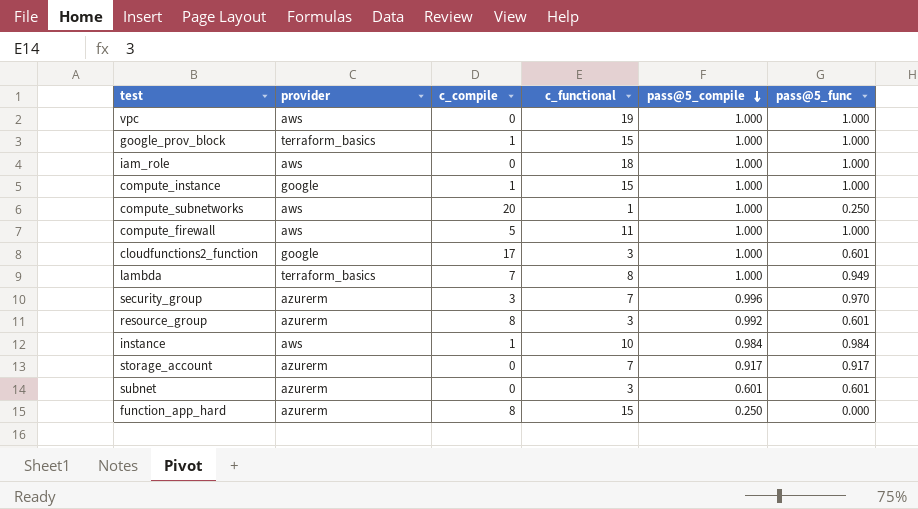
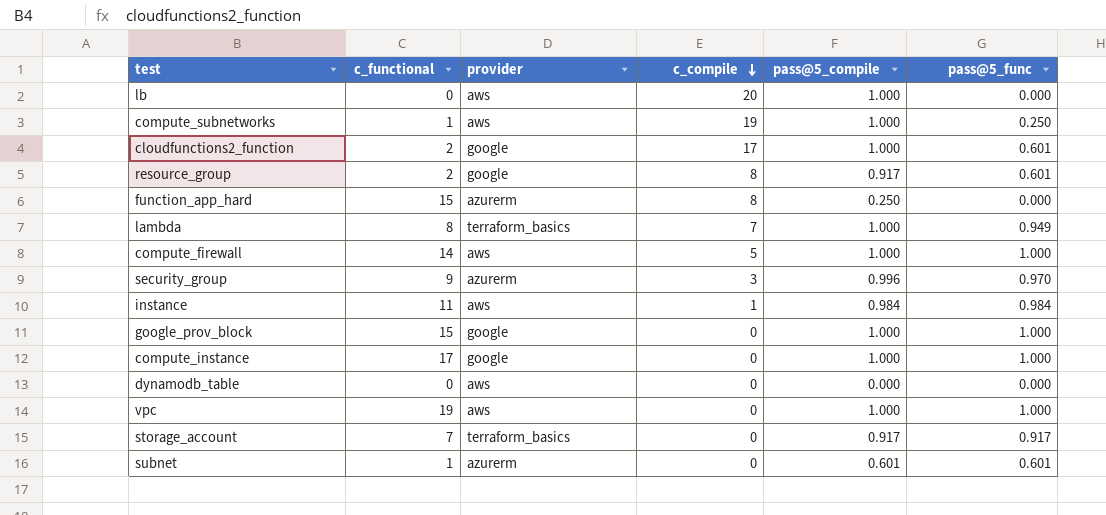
row order: pass@5_compile descending -> c_compile descending
column c_functional | position: 4 -> 2
row iam_role: aws | 0 | 18 | 1.000 | 1.000 -> none
row lb: none -> 0 | aws | 20 | 1.000 | 0.000
compute_subnetworks | c_compile: 20 -> 19
cloudfunctions2_function | c_functional: 3 -> 2
resource_group | c_functional: 3 -> 2
resource_group | provider: azurerm -> google
resource_group | pass@5_compile: 0.992 -> 0.917
compute_firewall | c_functional: 11 -> 14
security_group | c_functional: 7 -> 9
instance | c_functional: 10 -> 11
google_prov_block | provider: terraform_basics -> google
google_prov_block | c_compile: 1 -> 0
compute_instance | c_functional: 15 -> 17
compute_instance | c_compile: 1 -> 0
row dynamodb_table: none -> 0 | aws | 0 | 0.000 | 0.000
storage_account | provider: azurerm -> terraform_basics
subnet | c_functional: 3 -> 1

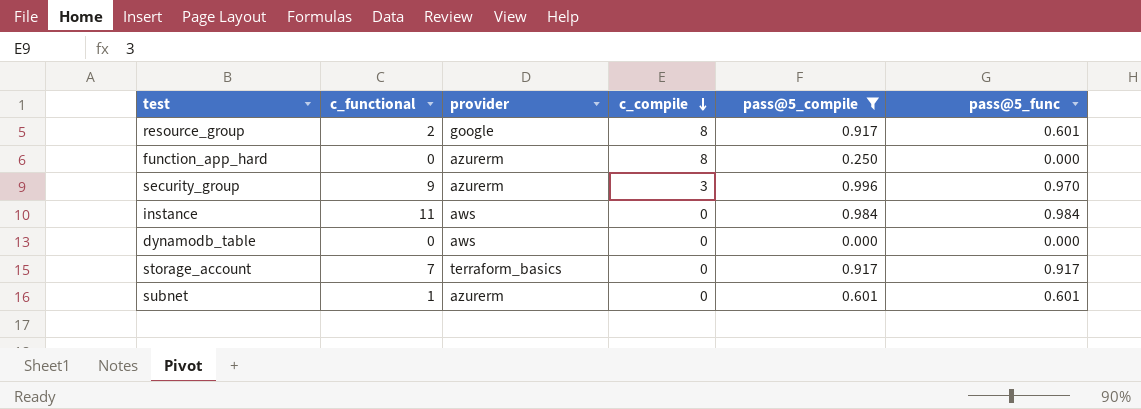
filter: none -> pass@5_compile != 1.000
function_app_hard | c_functional: 15 -> 0
instance | c_compile: 1 -> 0

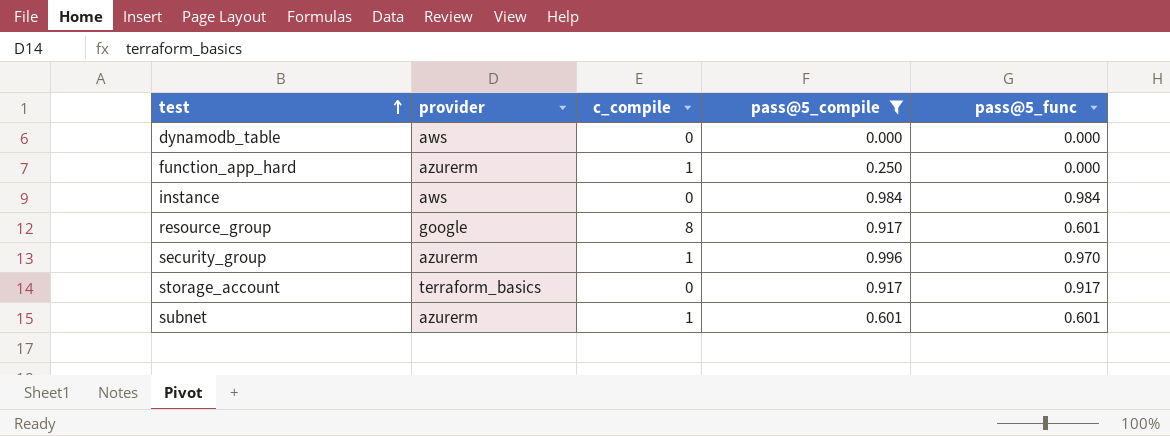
row order: c_compile descending -> test ascending
column c_functional | position: 2 -> none
function_app_hard | c_compile: 8 -> 1
security_group | c_compile: 3 -> 1
subnet | c_compile: 0 -> 1

